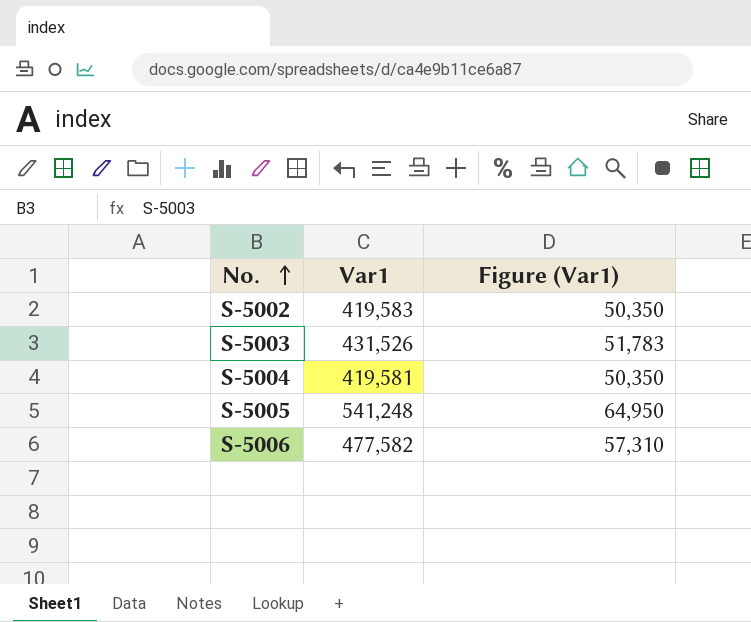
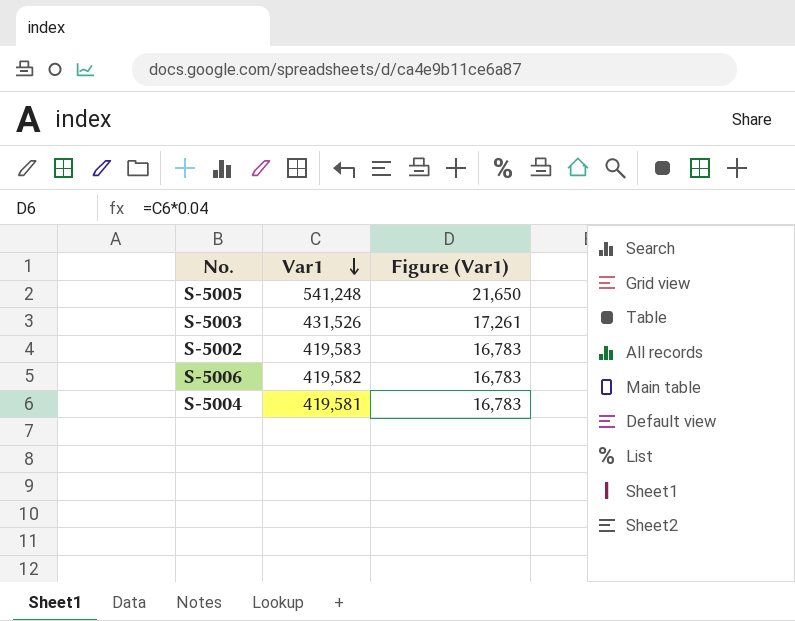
row order: No. ascending -> Var1 descending
column Figure (Var1) | formula: [Var1] * 0.12 -> [Var1] * 0.04
S-5006 | Var1: 477,582 -> 419,582

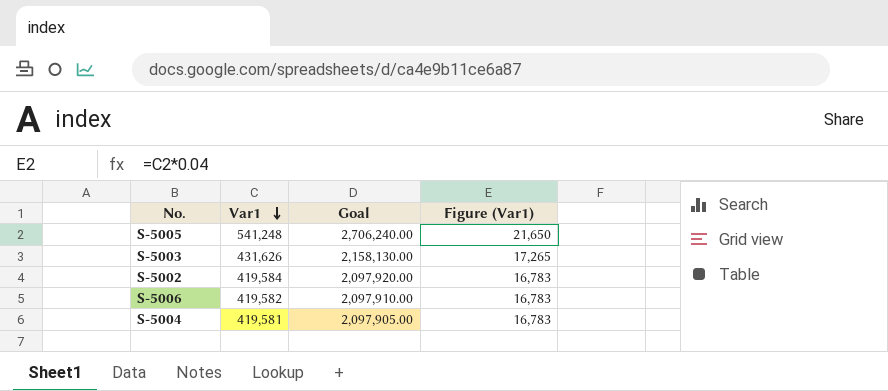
column Goal | formula: none -> [Var1] * 5
S-5003 | Var1: 431,526 -> 431,626
S-5003 | Figure (Var1): 17,261 -> 17,265
S-5002 | Var1: 419,583 -> 419,584

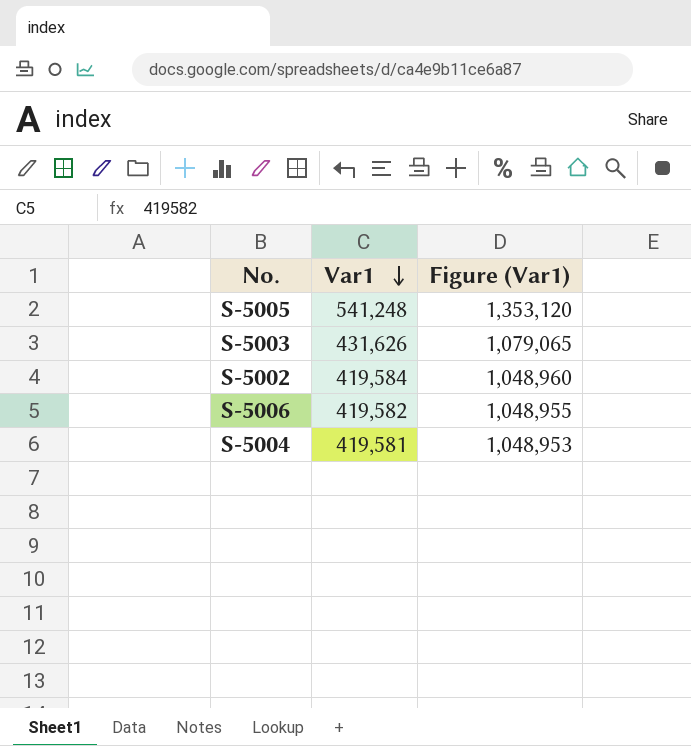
column Goal | formula: [Var1] * 5 -> none
column Figure (Var1) | formula: [Var1] * 0.04 -> [Var1] * 2.5

